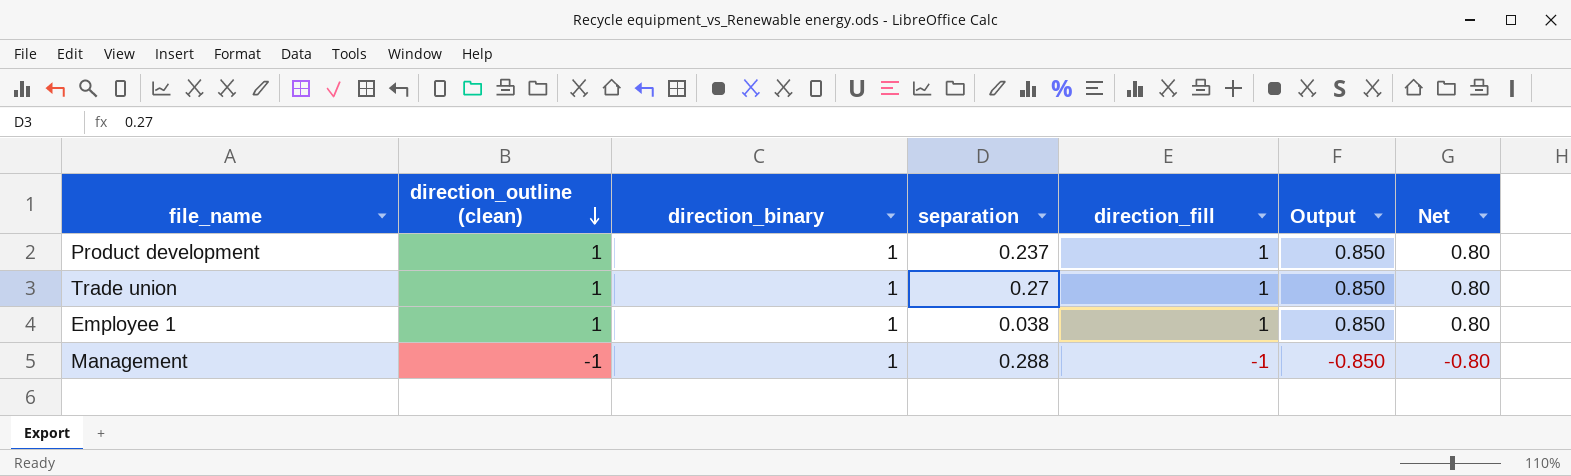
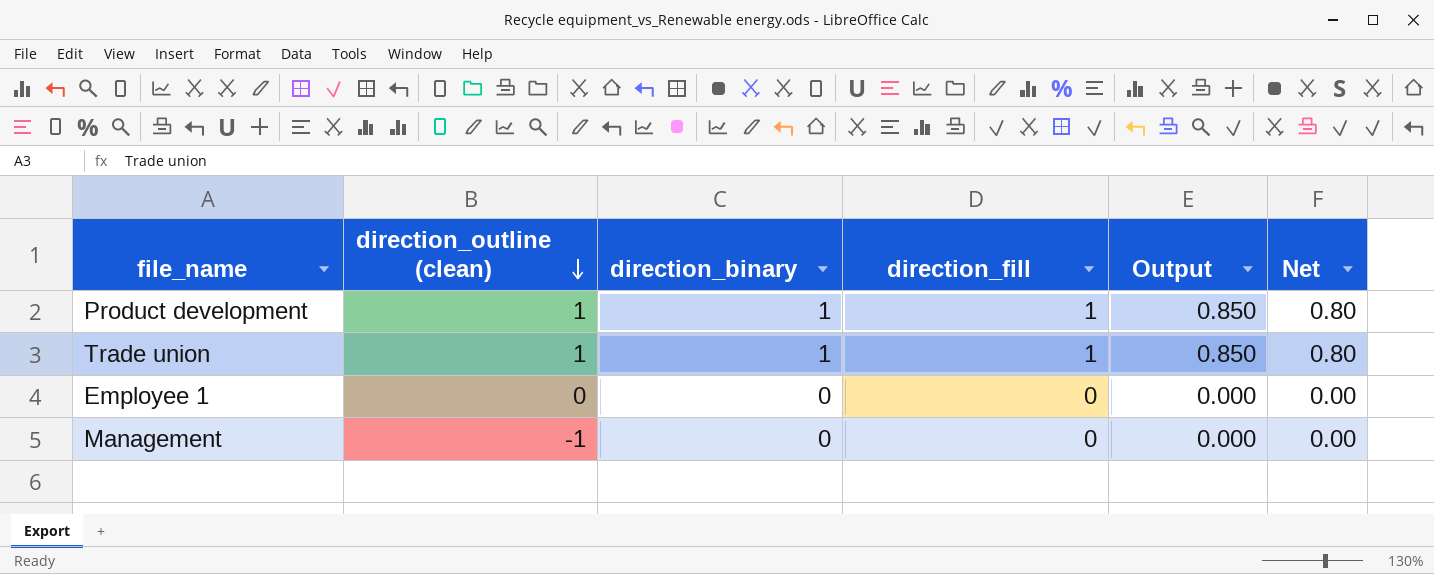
column separation | position: 4 -> none
Employee 1 | direction_outline (clean): 1 -> 0
Employee 1 | direction_binary: 1 -> 0
Employee 1 | direction_fill: 1 -> 0
Employee 1 | Output: 0.850 -> 0.000
Employee 1 | Net: 0.80 -> 0.00
Management | direction_binary: 1 -> 0
Management | direction_fill: -1 -> 0
Management | Output: -0.850 -> 0.000
Management | Net: -0.80 -> 0.00

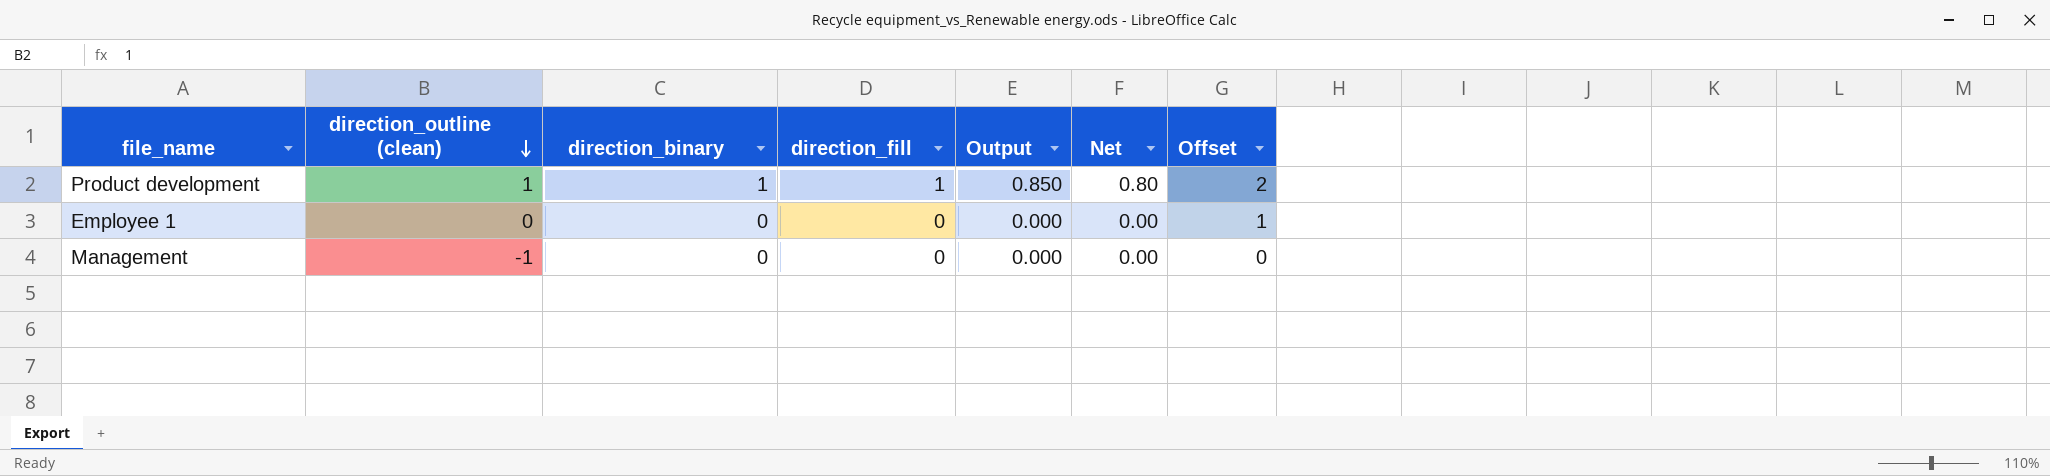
column Offset | formula: none -> [direction_outline (clean)] + 1
row Trade union: 1 | 1 | 1 | 0.850 | 0.80 -> none

